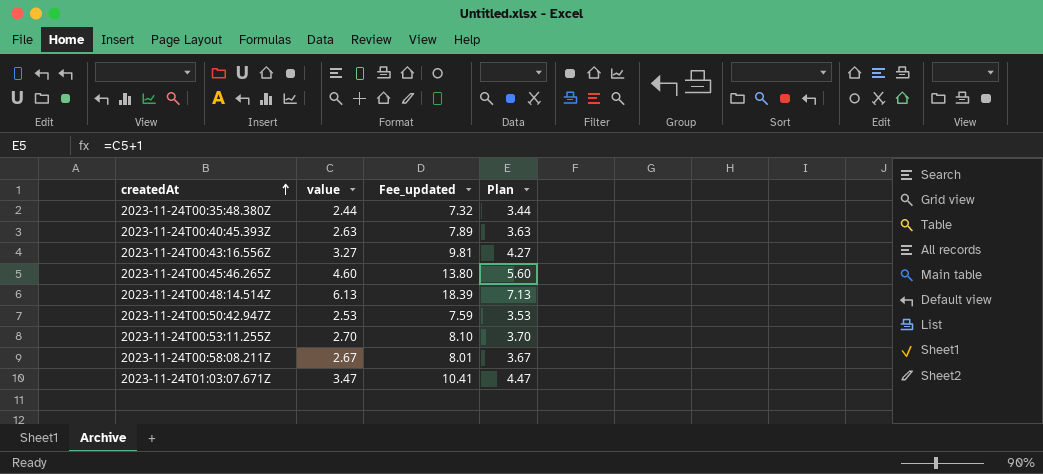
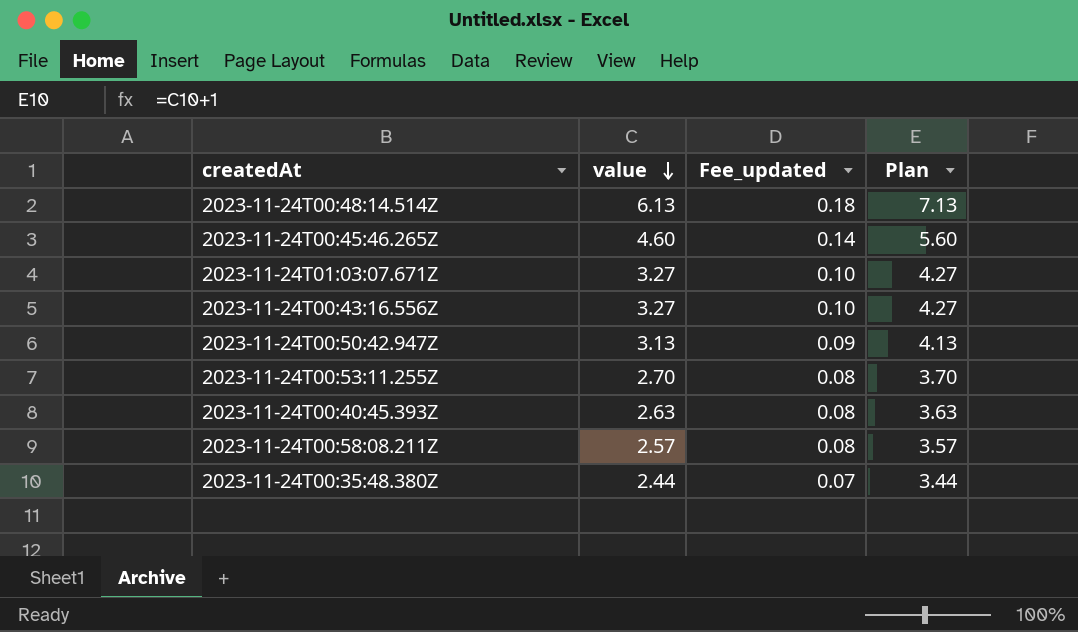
row order: createdAt ascending -> value descending
column Fee_updated | formula: [value] * 3 -> [value] * 0.03
2023-11-24T01:03:07.671Z | value: 3.47 -> 3.27
2023-11-24T01:03:07.671Z | Plan: 4.47 -> 4.27
2023-11-24T00:50:42.947Z | value: 2.53 -> 3.13
2023-11-24T00:50:42.947Z | Plan: 3.53 -> 4.13
2023-11-24T00:58:08.211Z | value: 2.67 -> 2.57
2023-11-24T00:58:08.211Z | Plan: 3.67 -> 3.57

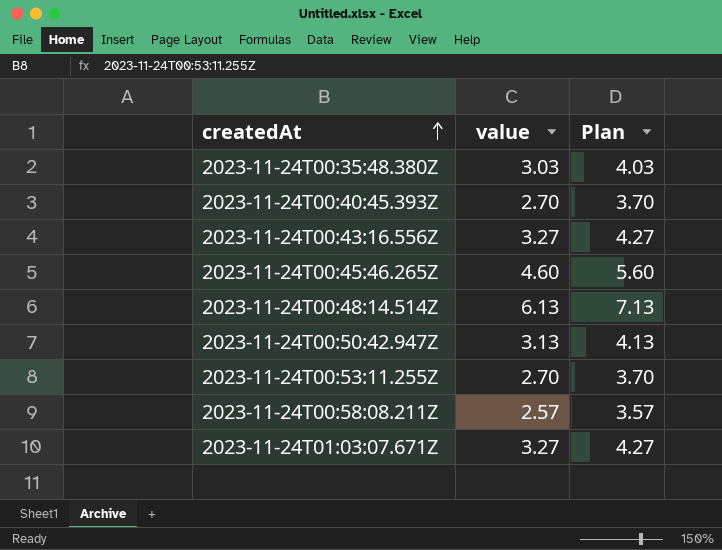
row order: value descending -> createdAt ascending
column Fee_updated | formula: [value] * 0.03 -> none
2023-11-24T00:35:48.380Z | value: 2.44 -> 3.03
2023-11-24T00:35:48.380Z | Plan: 3.44 -> 4.03
2023-11-24T00:40:45.393Z | value: 2.63 -> 2.70
2023-11-24T00:40:45.393Z | Plan: 3.63 -> 3.70

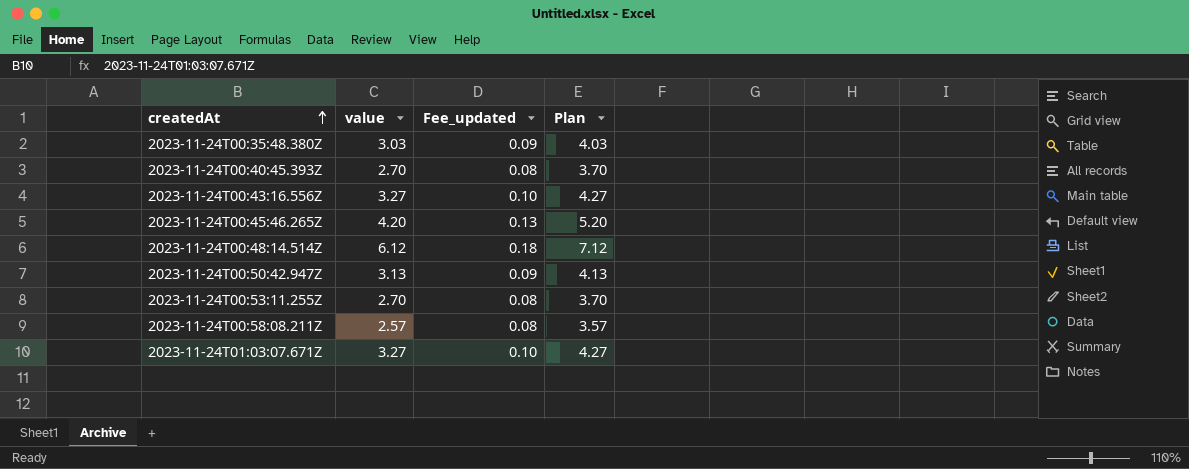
column Fee_updated | formula: none -> [value] * 0.03
2023-11-24T00:45:46.265Z | value: 4.60 -> 4.20
2023-11-24T00:45:46.265Z | Plan: 5.60 -> 5.20
2023-11-24T00:48:14.514Z | value: 6.13 -> 6.12
2023-11-24T00:48:14.514Z | Plan: 7.13 -> 7.12

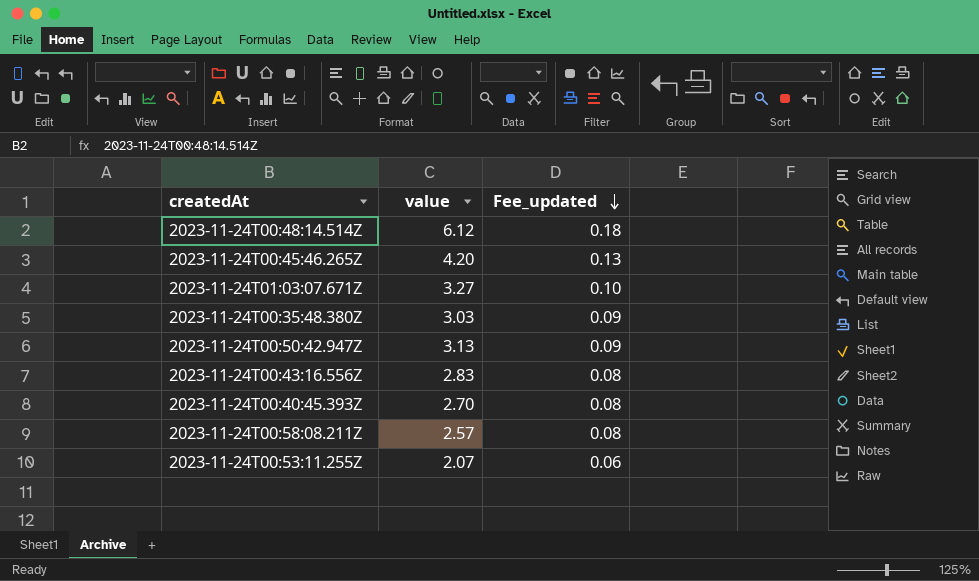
row order: createdAt ascending -> Fee_updated descending
column Plan | formula: [value] + 1 -> none
2023-11-24T00:43:16.556Z | value: 3.27 -> 2.83
2023-11-24T00:43:16.556Z | Fee_updated: 0.10 -> 0.08
2023-11-24T00:53:11.255Z | value: 2.70 -> 2.07
2023-11-24T00:53:11.255Z | Fee_updated: 0.08 -> 0.06

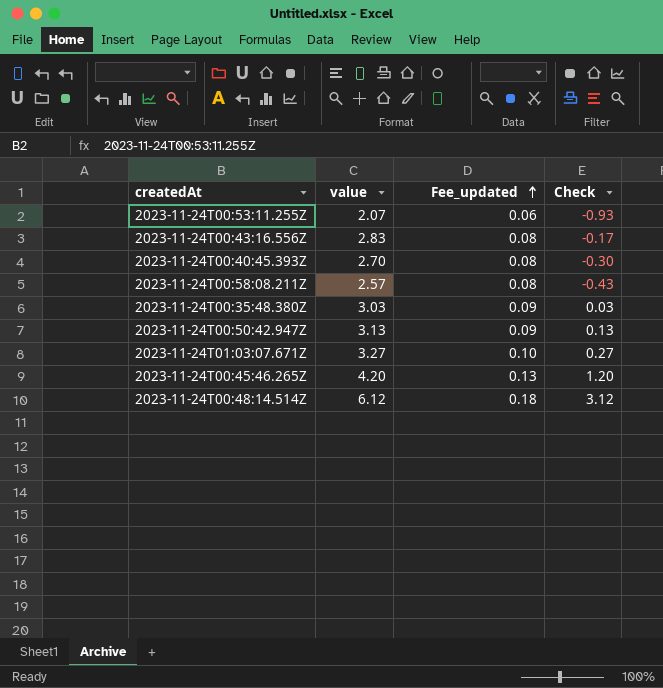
row order: Fee_updated descending -> Fee_updated ascending
column Check | formula: none -> [value] - 3

